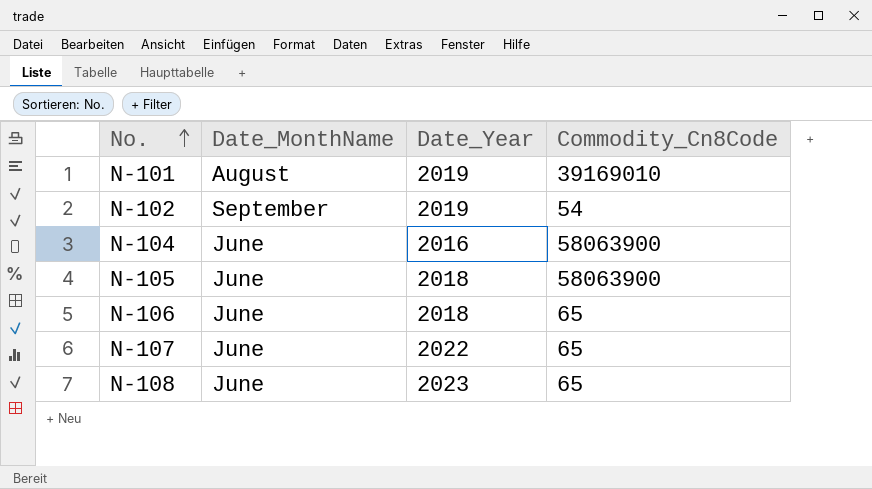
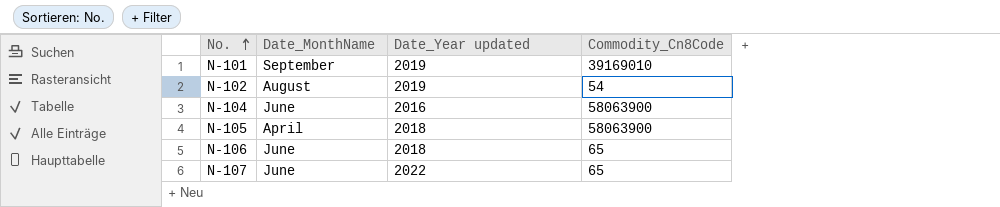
column name: Date_Year -> Date_Year updated
row N-108: June | 2023 | 65 -> none
N-101 | Date_MonthName: August -> September
N-102 | Date_MonthName: September -> August
N-105 | Date_MonthName: June -> April

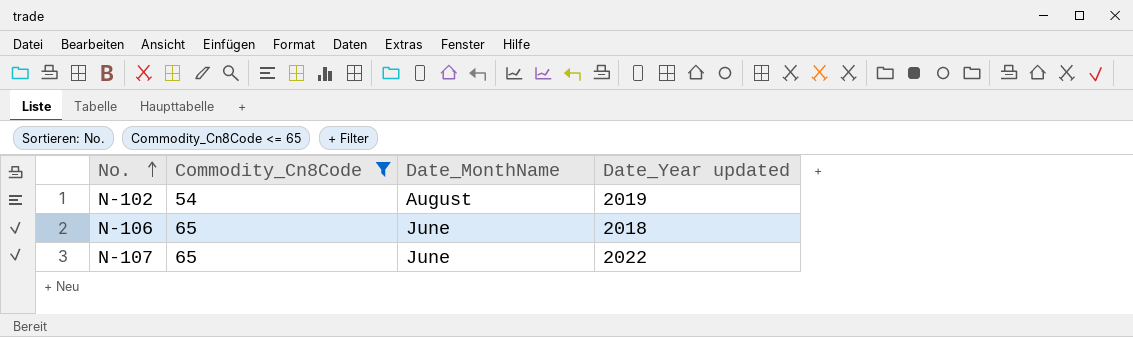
filter: none -> Commodity_Cn8Code <= 65
column Commodity_Cn8Code | position: 4 -> 2

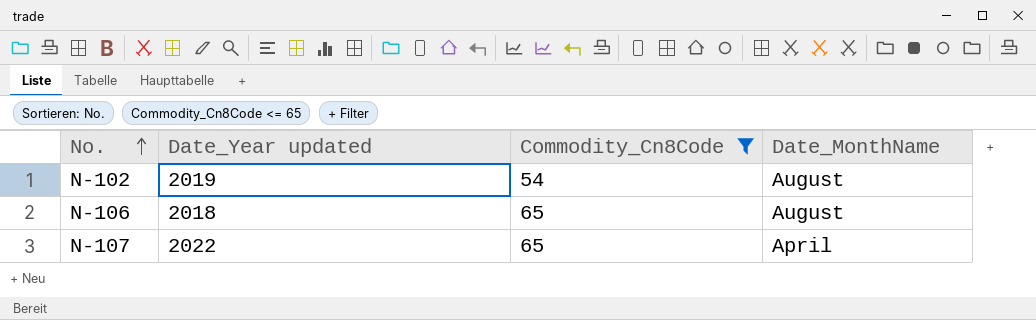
column Date_Year updated | position: 4 -> 2
N-106 | Date_MonthName: June -> August
N-107 | Date_MonthName: June -> April

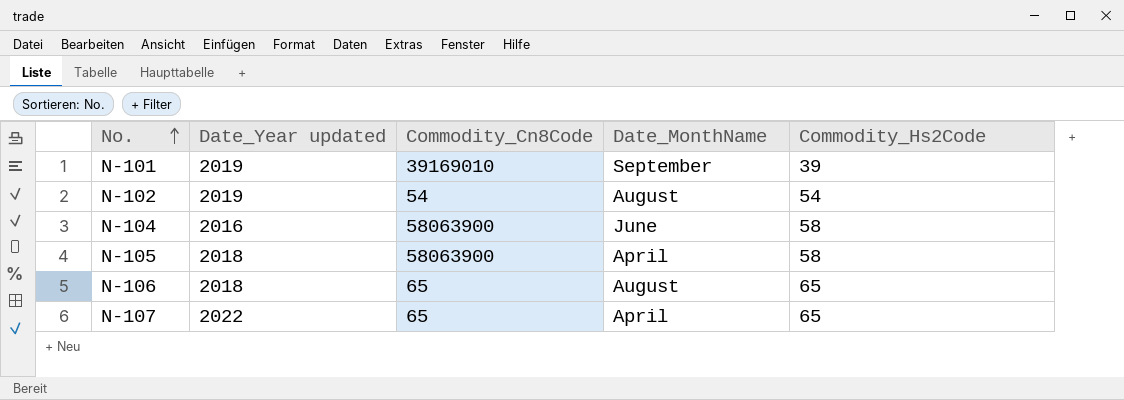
filter: Commodity_Cn8Code <= 65 -> none
column Commodity_Hs2Code | position: none -> 5

